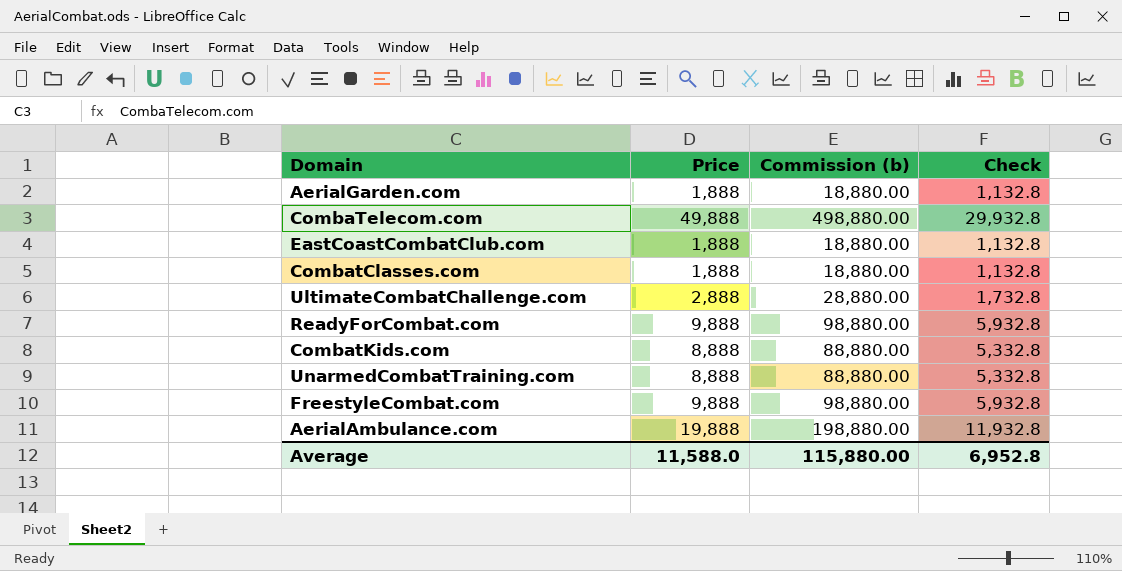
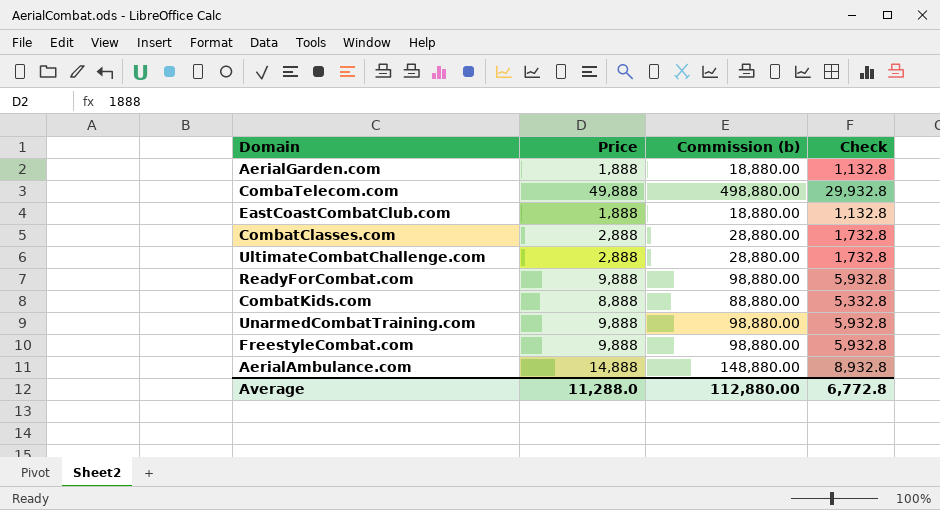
CombatClasses.com | Price: 1,888 -> 2,888
CombatClasses.com | Commission (b): 18,880.00 -> 28,880.00
CombatClasses.com | Check: 1,132.8 -> 1,732.8
UnarmedCombatTraining.com | Price: 8,888 -> 9,888
UnarmedCombatTraining.com | Commission (b): 88,880.00 -> 98,880.00
UnarmedCombatTraining.com | Check: 5,332.8 -> 5,932.8
AerialAmbulance.com | Price: 19,888 -> 14,888
AerialAmbulance.com | Commission (b): 198,880.00 -> 148,880.00
AerialAmbulance.com | Check: 11,932.8 -> 8,932.8
Average | Price: 11,588.0 -> 11,288.0
Average | Commission (b): 115,880.00 -> 112,880.00
Average | Check: 6,952.8 -> 6,772.8

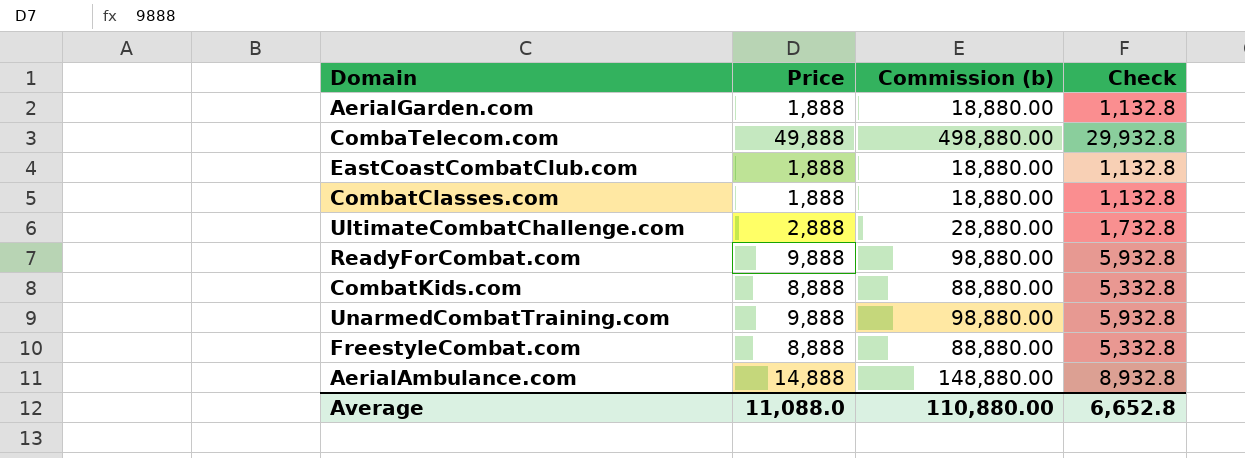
CombatClasses.com | Price: 2,888 -> 1,888
CombatClasses.com | Commission (b): 28,880.00 -> 18,880.00
CombatClasses.com | Check: 1,732.8 -> 1,132.8
FreestyleCombat.com | Price: 9,888 -> 8,888
FreestyleCombat.com | Commission (b): 98,880.00 -> 88,880.00
FreestyleCombat.com | Check: 5,932.8 -> 5,332.8
Average | Price: 11,288.0 -> 11,088.0
Average | Commission (b): 112,880.00 -> 110,880.00
Average | Check: 6,772.8 -> 6,652.8

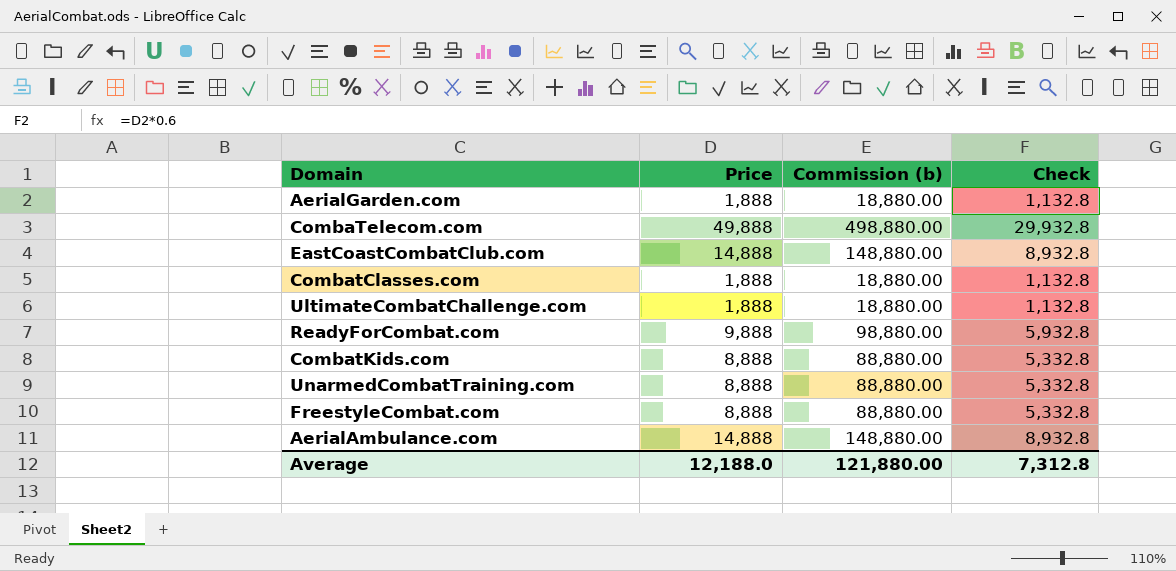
EastCoastCombatClub.com | Price: 1,888 -> 14,888
EastCoastCombatClub.com | Commission (b): 18,880.00 -> 148,880.00
EastCoastCombatClub.com | Check: 1,132.8 -> 8,932.8
UltimateCombatChallenge.com | Price: 2,888 -> 1,888
UltimateCombatChallenge.com | Commission (b): 28,880.00 -> 18,880.00
UltimateCombatChallenge.com | Check: 1,732.8 -> 1,132.8
UnarmedCombatTraining.com | Price: 9,888 -> 8,888
UnarmedCombatTraining.com | Commission (b): 98,880.00 -> 88,880.00
UnarmedCombatTraining.com | Check: 5,932.8 -> 5,332.8
Average | Price: 11,088.0 -> 12,188.0
Average | Commission (b): 110,880.00 -> 121,880.00
Average | Check: 6,652.8 -> 7,312.8

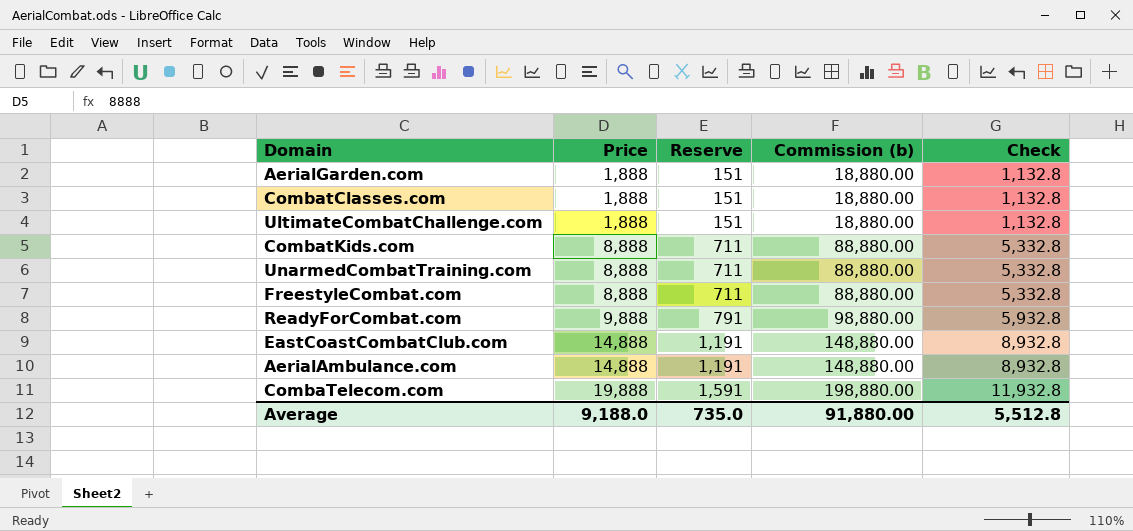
row order: none -> Price ascending
column Reserve | formula: none -> [Price] * 0.08
CombaTelecom.com | Price: 49,888 -> 19,888
CombaTelecom.com | Commission (b): 498,880.00 -> 198,880.00
CombaTelecom.com | Check: 29,932.8 -> 11,932.8
Average | Price: 12,188.0 -> 9,188.0
Average | Commission (b): 121,880.00 -> 91,880.00
Average | Check: 7,312.8 -> 5,512.8

